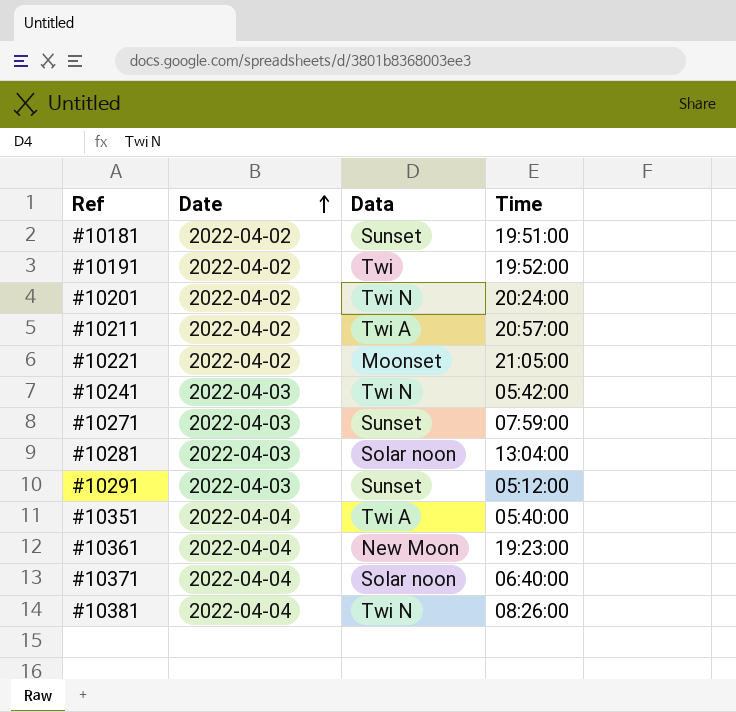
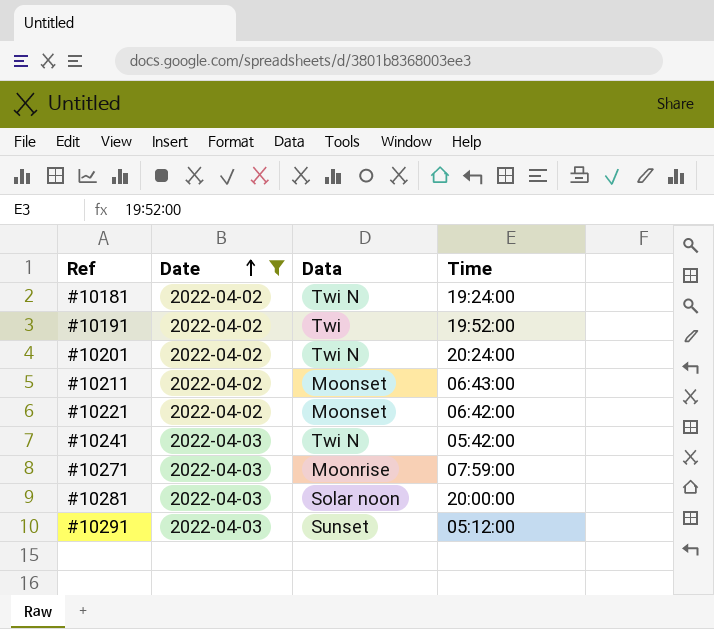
filter: none -> Date != 2022-04-04
#10181 | Data: Sunset -> Twi N
#10181 | Time: 19:51:00 -> 19:24:00
#10211 | Data: Twi A -> Moonset
#10211 | Time: 20:57:00 -> 06:43:00
#10221 | Time: 21:05:00 -> 06:42:00
#10271 | Data: Sunset -> Moonrise
#10281 | Time: 13:04:00 -> 20:00:00

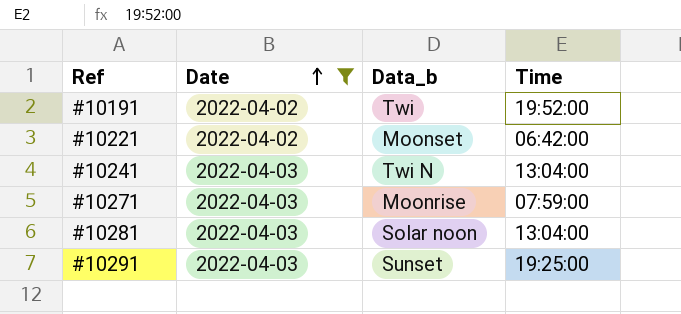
column name: Data -> Data_b
row #10181: 2022-04-02 | Twi N | 19:24:00 -> none
row #10201: 2022-04-02 | Twi N | 20:24:00 -> none
row #10211: 2022-04-02 | Moonset | 06:43:00 -> none
#10241 | Time: 05:42:00 -> 13:04:00
#10281 | Time: 20:00:00 -> 13:04:00
#10291 | Time: 05:12:00 -> 19:25:00

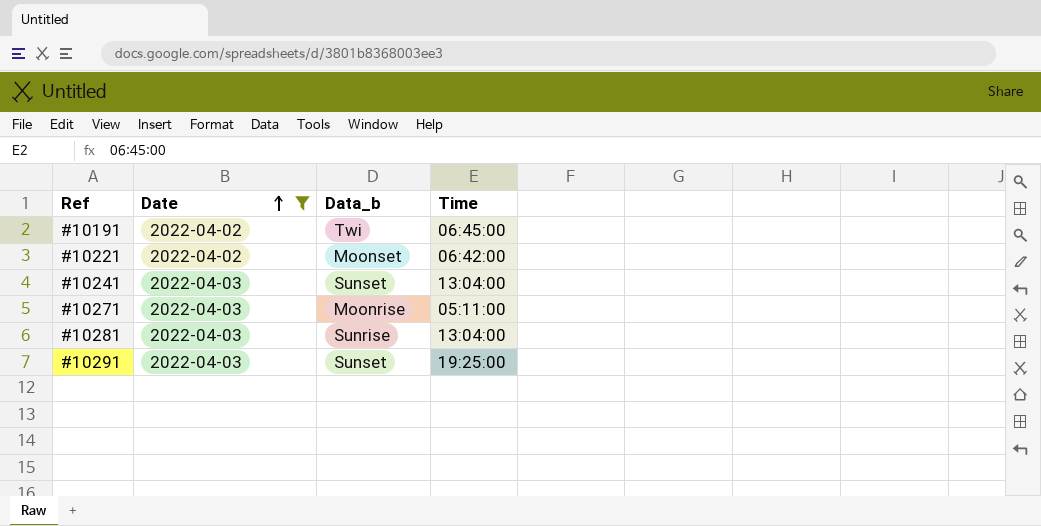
#10191 | Time: 19:52:00 -> 06:45:00
#10241 | Data_b: Twi N -> Sunset
#10271 | Time: 07:59:00 -> 05:11:00
#10281 | Data_b: Solar noon -> Sunrise

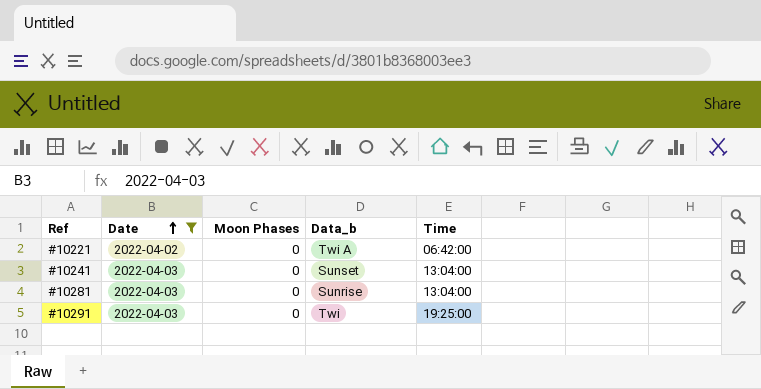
column Moon Phases | position: none -> 3
row #10191: 2022-04-02 | Twi | 06:45:00 -> none
row #10271: 2022-04-03 | Moonrise | 05:11:00 -> none
#10221 | Data_b: Moonset -> Twi A
#10291 | Data_b: Sunset -> Twi

